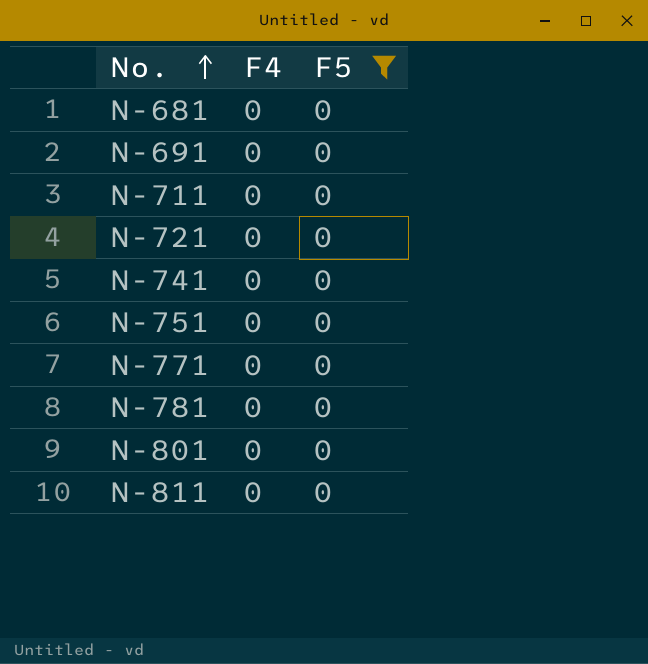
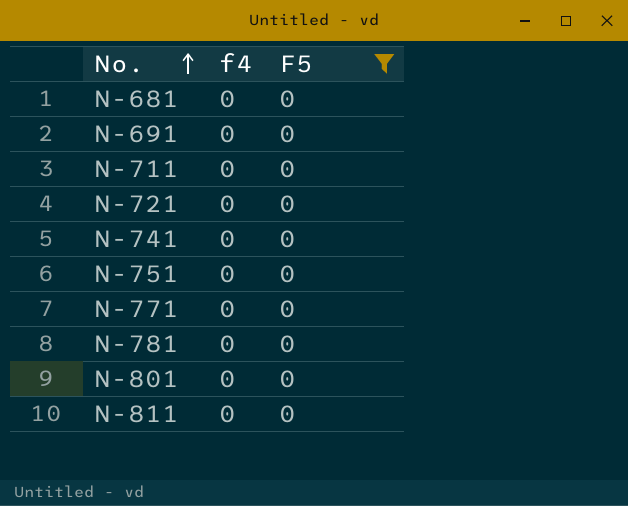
column name: F4 -> f4

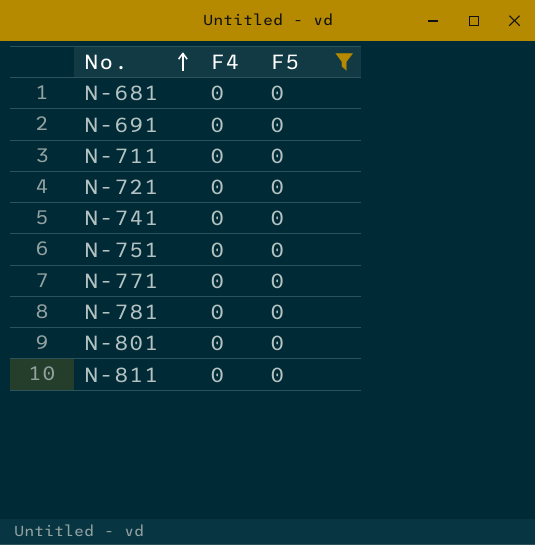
column name: f4 -> F4

